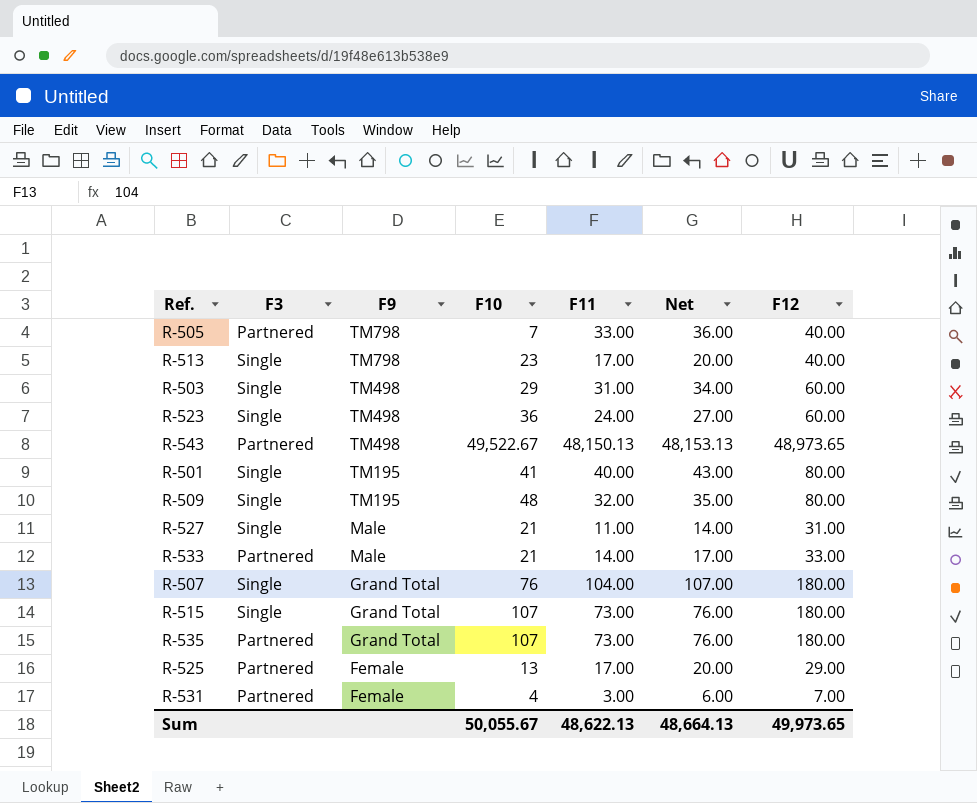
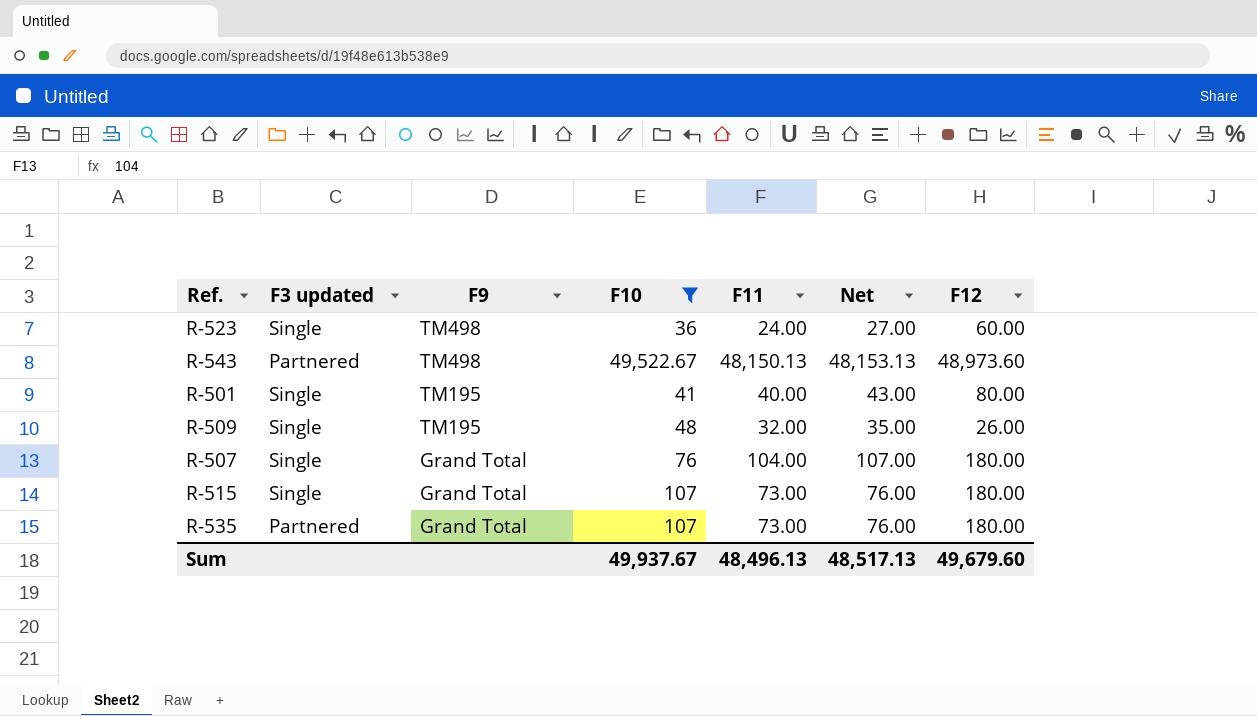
filter: none -> F10 >= 36
column name: F3 -> F3 updated
R-543 | F12: 48,973.65 -> 48,973.60
R-509 | F12: 80.00 -> 26.00
Sum | F10: 50,055.67 -> 49,937.67
Sum | F11: 48,622.13 -> 48,496.13
Sum | Net: 48,664.13 -> 48,517.13
Sum | F12: 49,973.65 -> 49,679.60

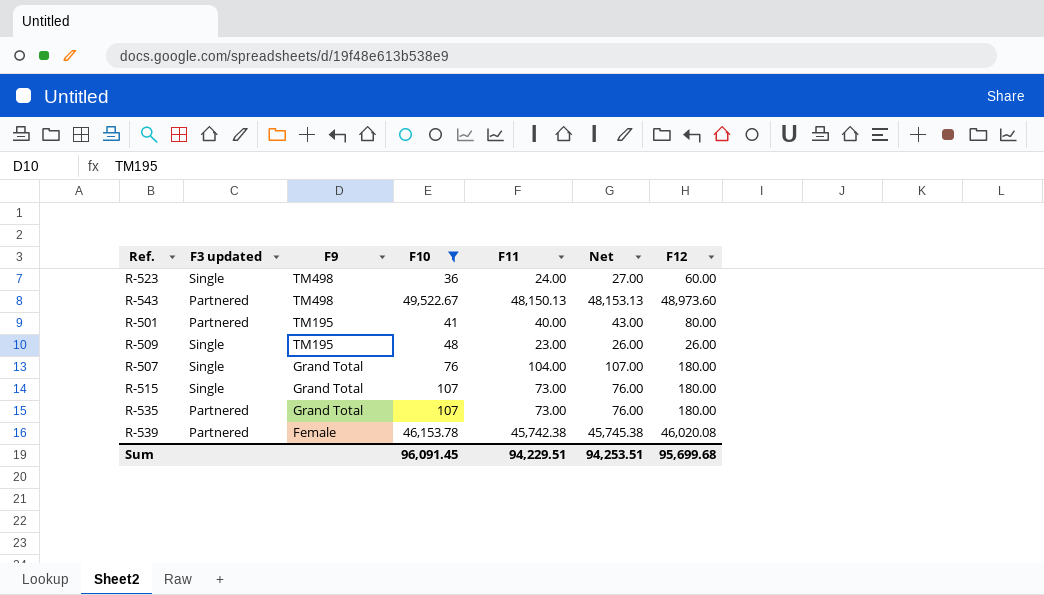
R-501 | F3 updated: Single -> Partnered
R-509 | F11: 32.00 -> 23.00
R-509 | Net: 35.00 -> 26.00
row R-539: none -> Partnered | Female | 46,153.78 | 45,742.38 | 45,745.38 | 46,020.08
Sum | F10: 49,937.67 -> 96,091.45
Sum | F11: 48,496.13 -> 94,229.51
Sum | Net: 48,517.13 -> 94,253.51
Sum | F12: 49,679.60 -> 95,699.68

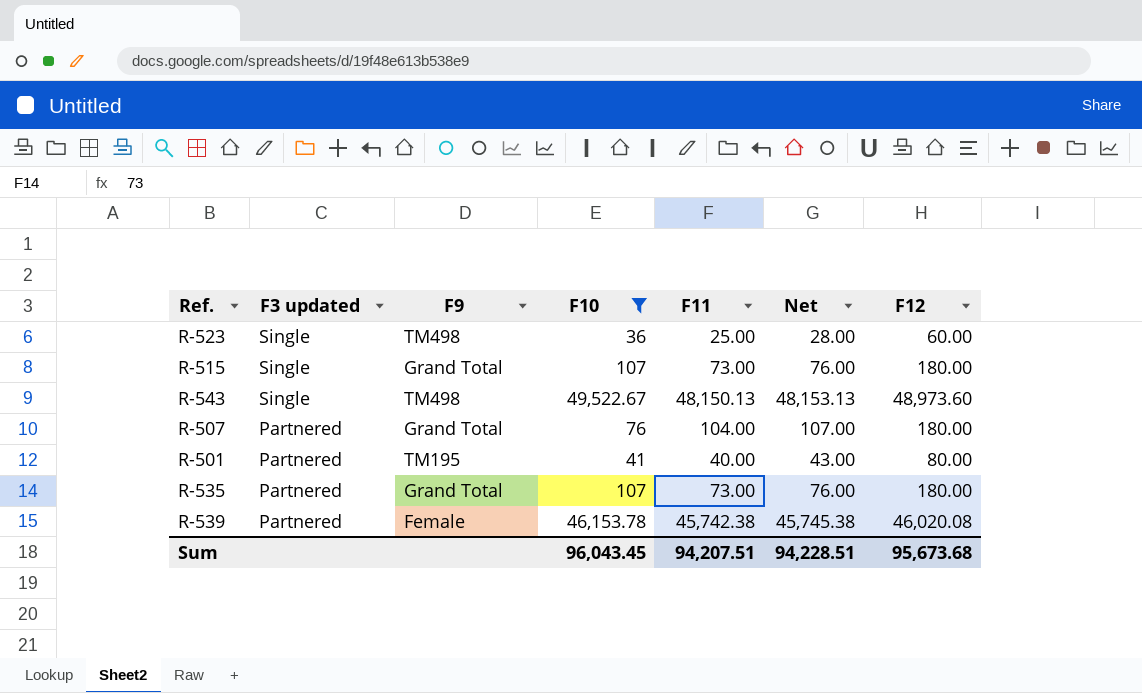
row order: F9 descending -> F3 updated descending
row R-509: Single | TM195 | 48 | 23.00 | 26.00 | 26.00 -> none
R-523 | F11: 24.00 -> 25.00
R-523 | Net: 27.00 -> 28.00
R-543 | F3 updated: Partnered -> Single
R-507 | F3 updated: Single -> Partnered
Sum | F10: 96,091.45 -> 96,043.45
Sum | F11: 94,229.51 -> 94,207.51
Sum | Net: 94,253.51 -> 94,228.51
Sum | F12: 95,699.68 -> 95,673.68

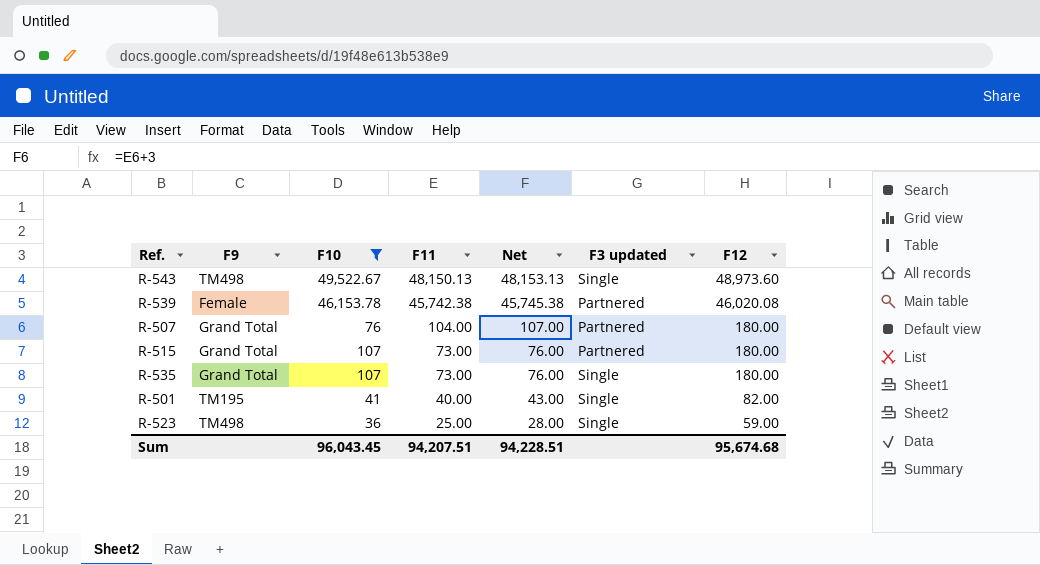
row order: F3 updated descending -> F11 descending
column F3 updated | position: 2 -> 6
R-515 | F3 updated: Single -> Partnered
R-535 | F3 updated: Partnered -> Single
R-501 | F3 updated: Partnered -> Single
R-501 | F12: 80.00 -> 82.00
R-523 | F12: 60.00 -> 59.00
Sum | F12: 95,673.68 -> 95,674.68

